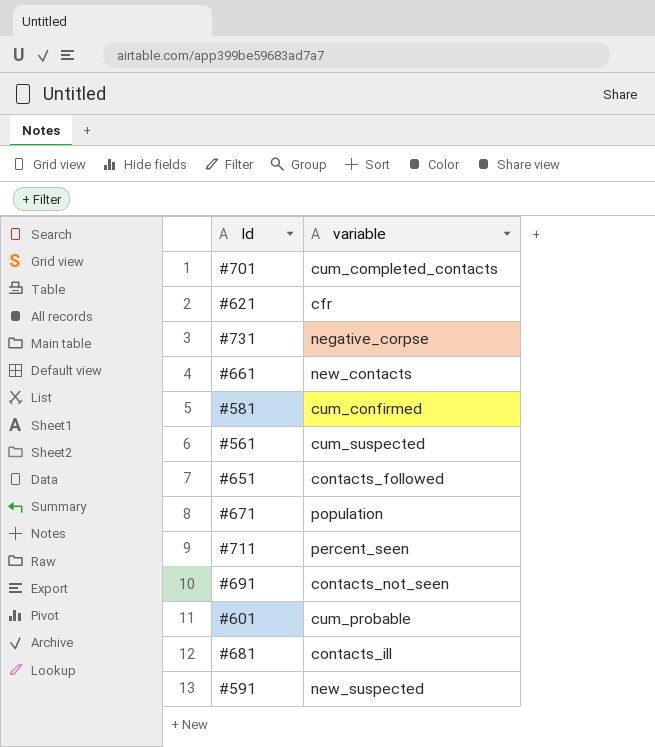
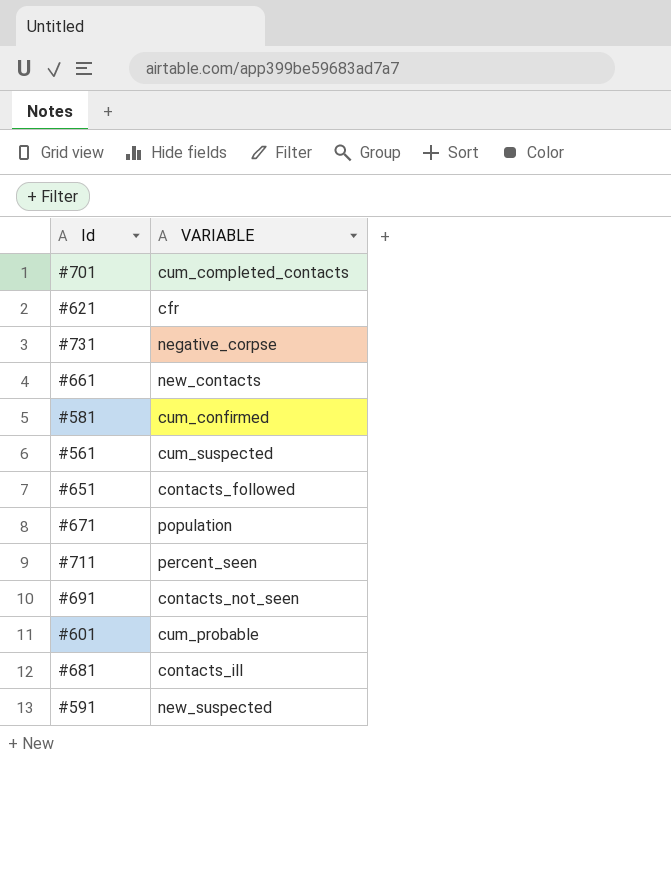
column name: variable -> VARIABLE

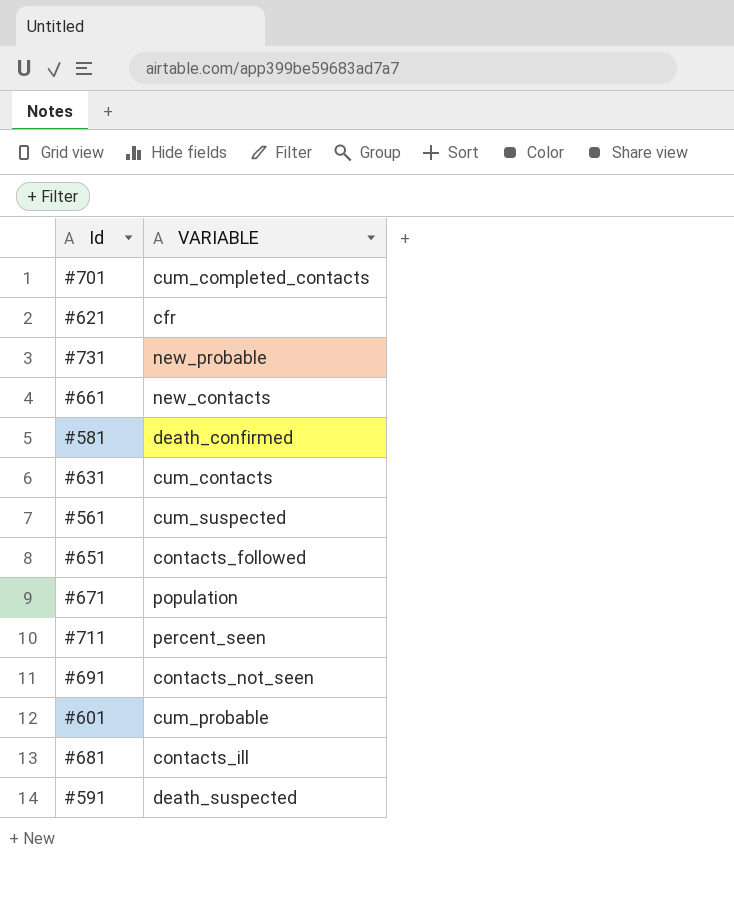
#731 | VARIABLE: negative_corpse -> new_probable
#581 | VARIABLE: cum_confirmed -> death_confirmed
row #631: none -> cum_contacts
#591 | VARIABLE: new_suspected -> death_suspected

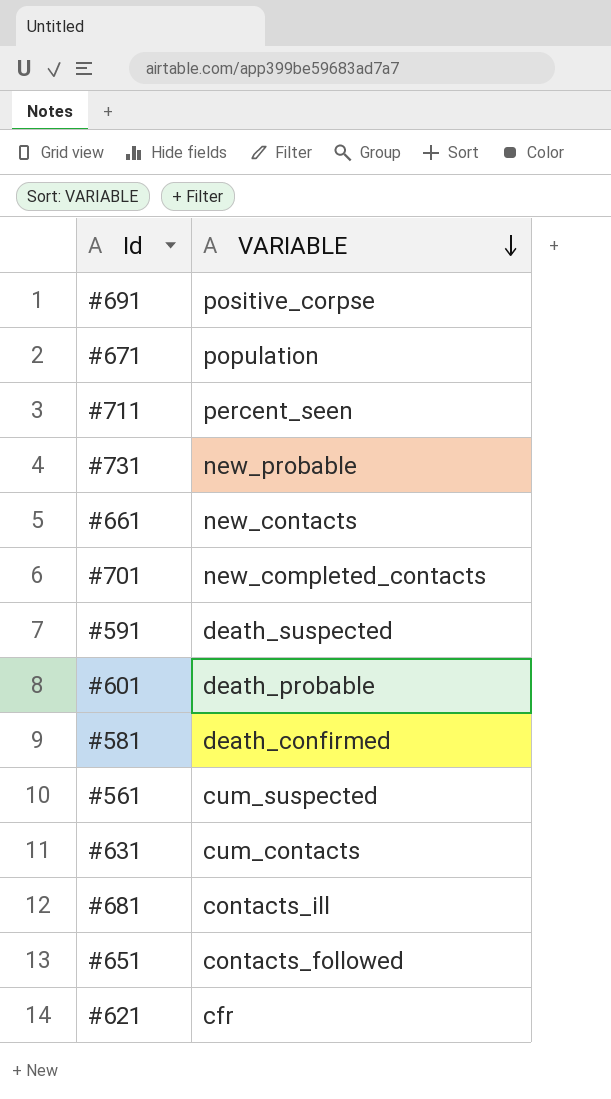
row order: none -> VARIABLE descending
#691 | VARIABLE: contacts_not_seen -> positive_corpse
#701 | VARIABLE: cum_completed_contacts -> new_completed_contacts
#601 | VARIABLE: cum_probable -> death_probable

